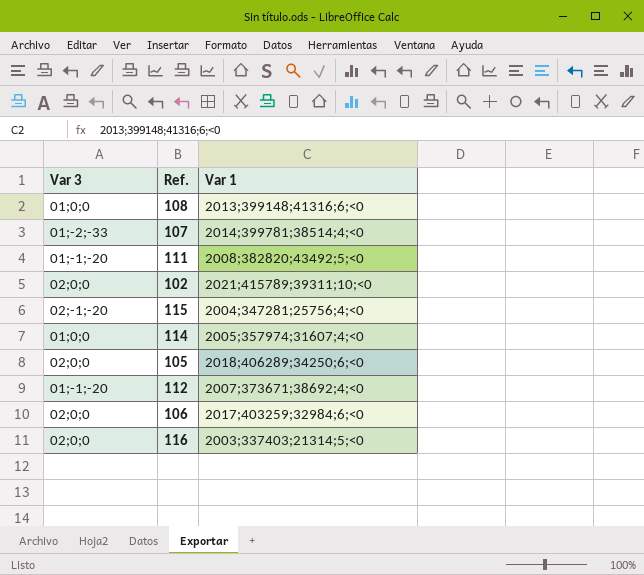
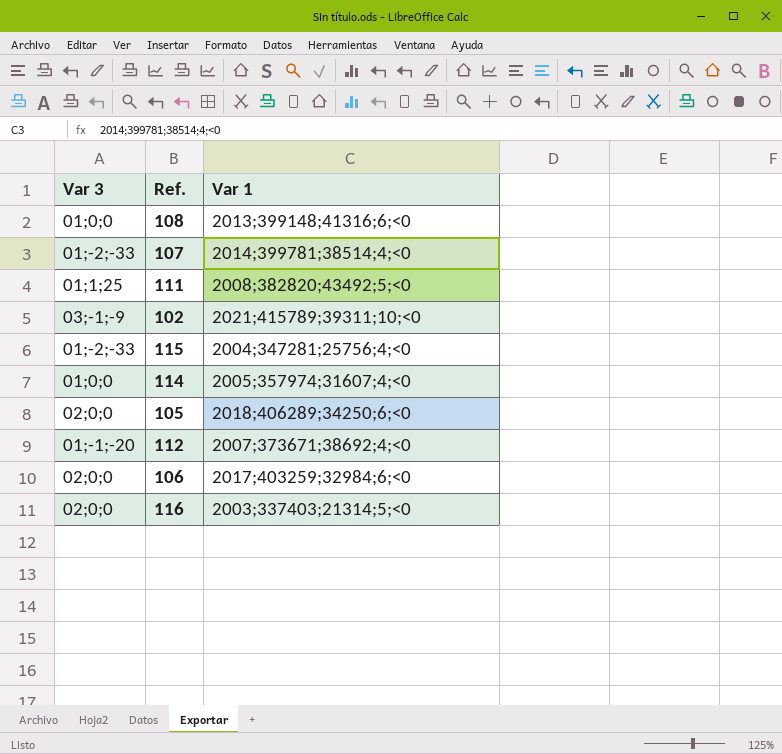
111 | Var 3: 01;-1;-20 -> 01;1;25
102 | Var 3: 02;0;0 -> 03;-1;-9
115 | Var 3: 02;-1;-20 -> 01;-2;-33

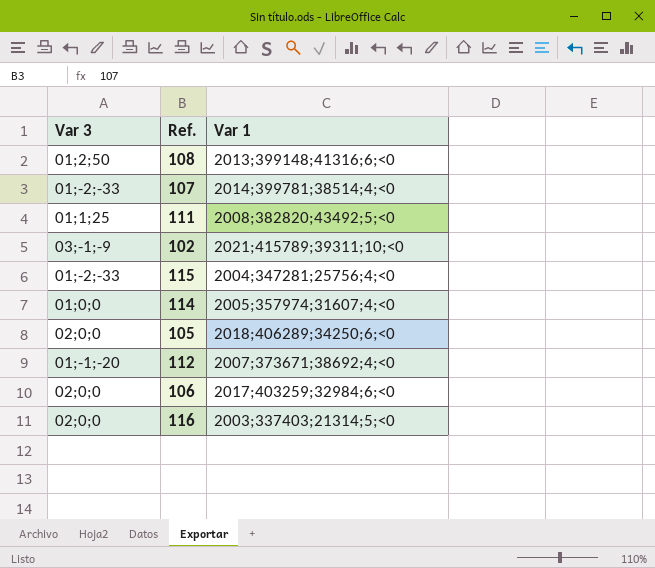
108 | Var 3: 01;0;0 -> 01;2;50

